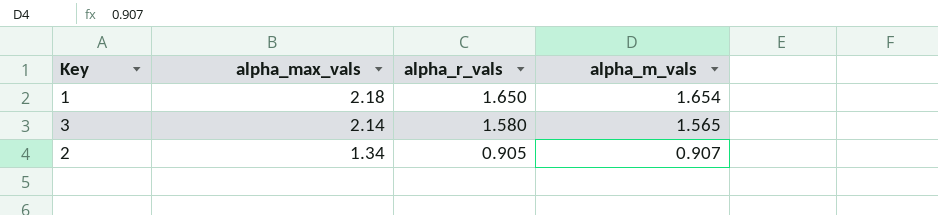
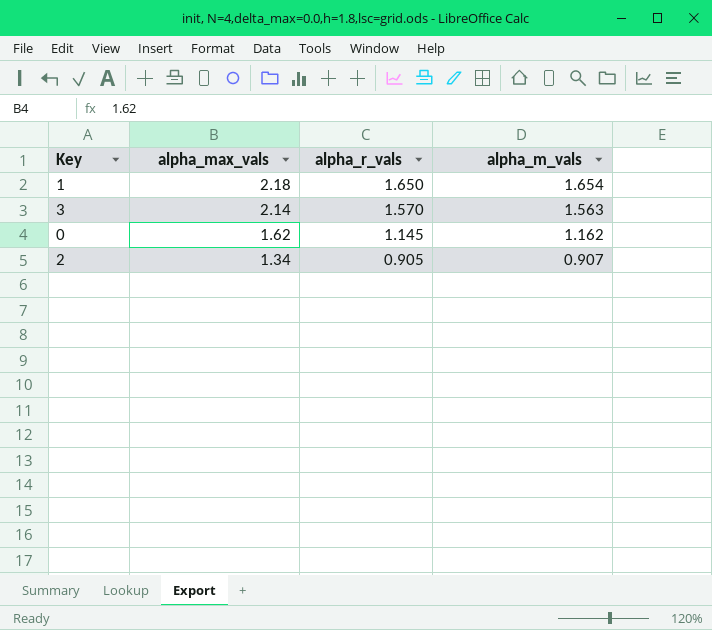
3 | alpha_r_vals: 1.580 -> 1.570
3 | alpha_m_vals: 1.565 -> 1.563
row 0: none -> 1.62 | 1.145 | 1.162

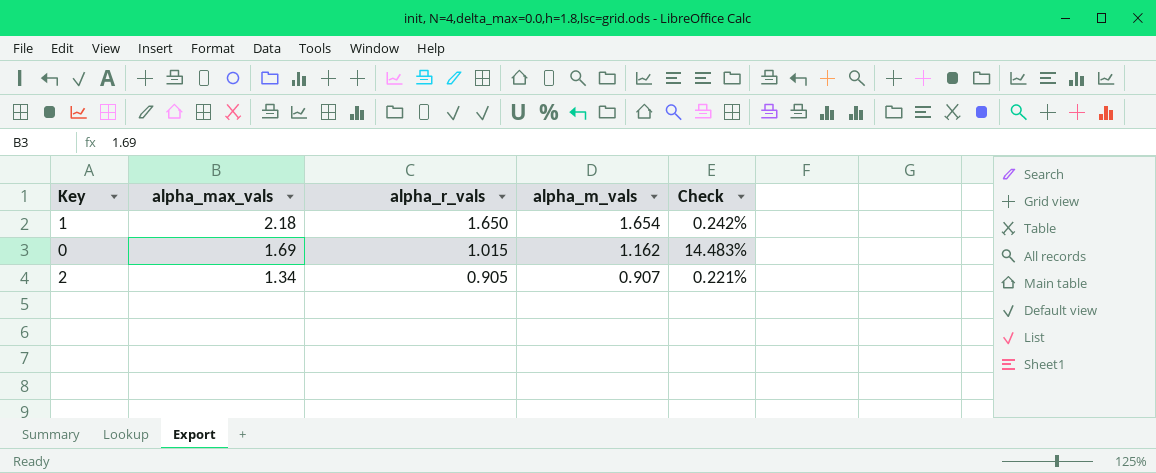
column Check | formula: none -> ([alpha_m_vals] - [alpha_r_vals]) / [alpha_r_vals]
row 3: 2.14 | 1.570 | 1.563 -> none
0 | alpha_max_vals: 1.62 -> 1.69
0 | alpha_r_vals: 1.145 -> 1.015

